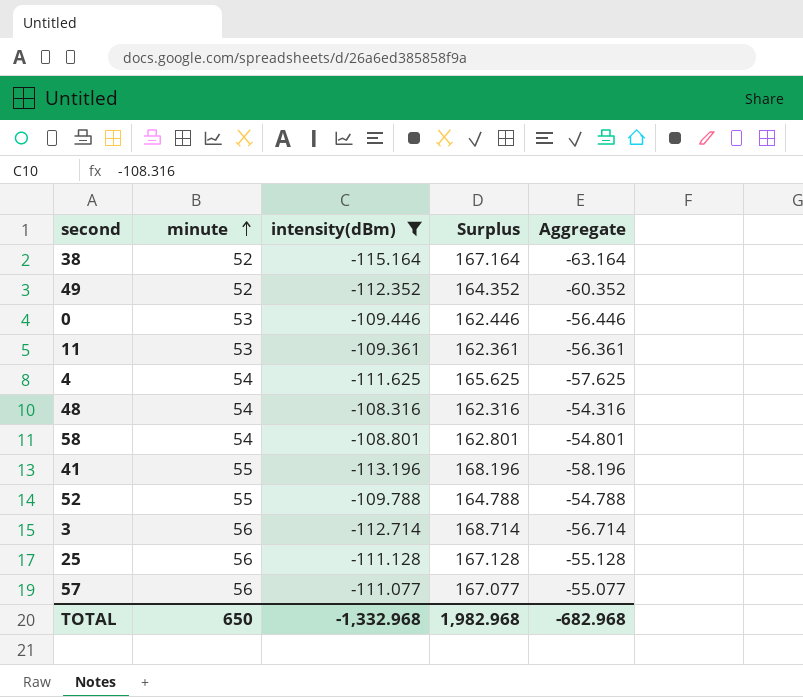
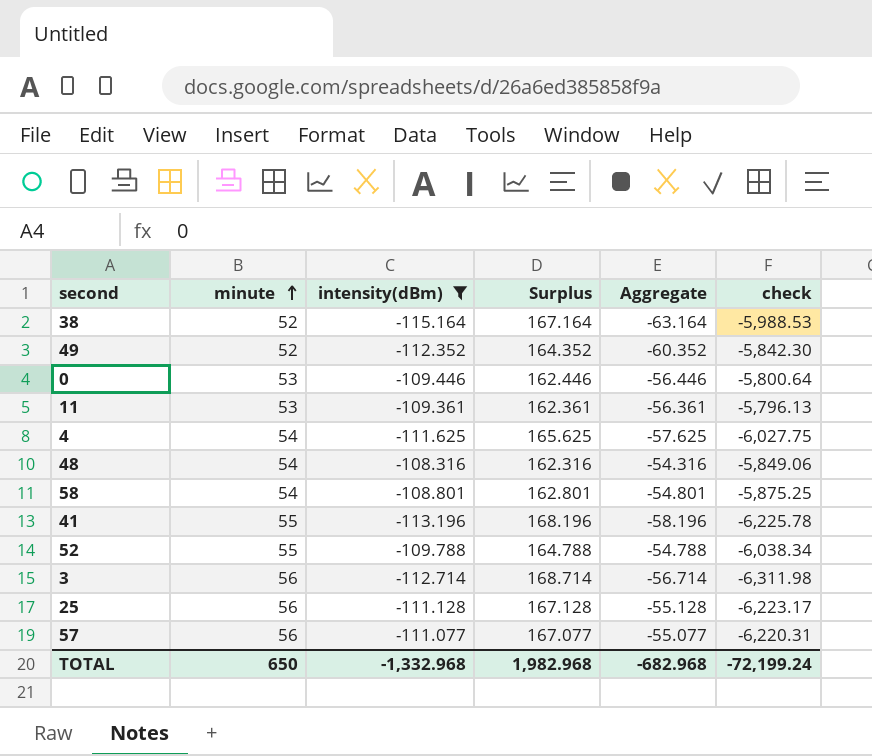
column check | formula: none -> [minute] * [intensity(dBm)]

